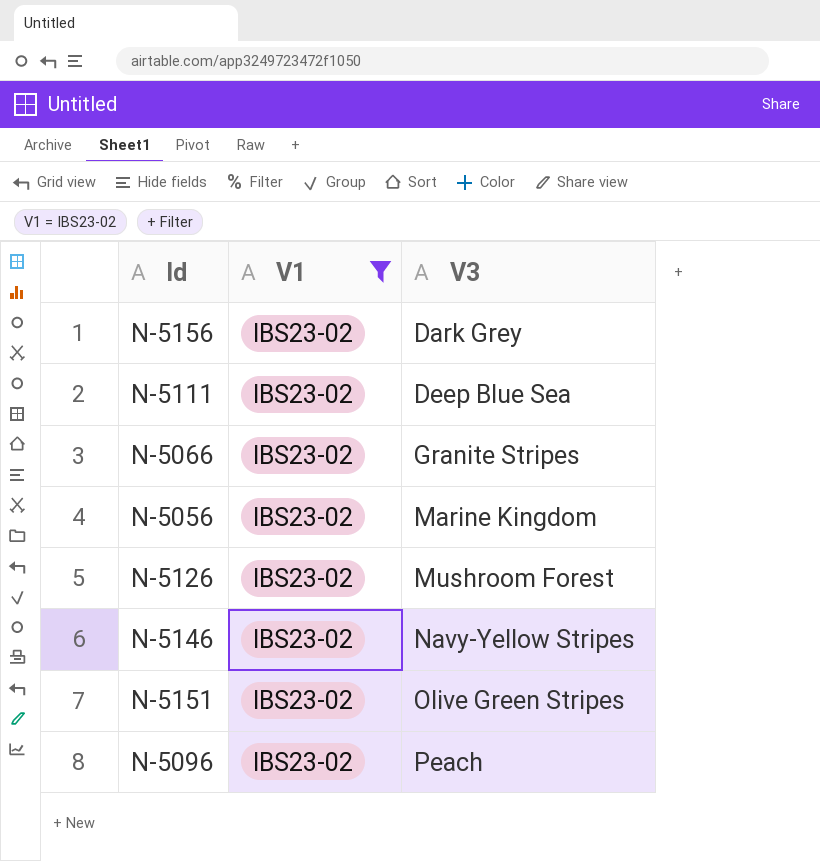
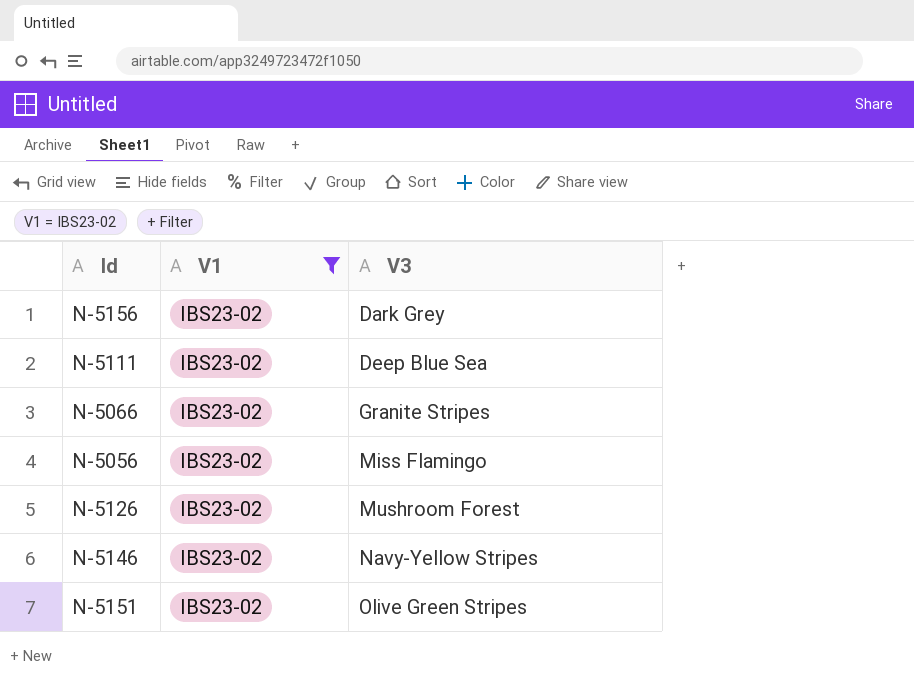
row N-5096: IBS23-02 | Peach -> none
N-5056 | V3: Marine Kingdom -> Miss Flamingo

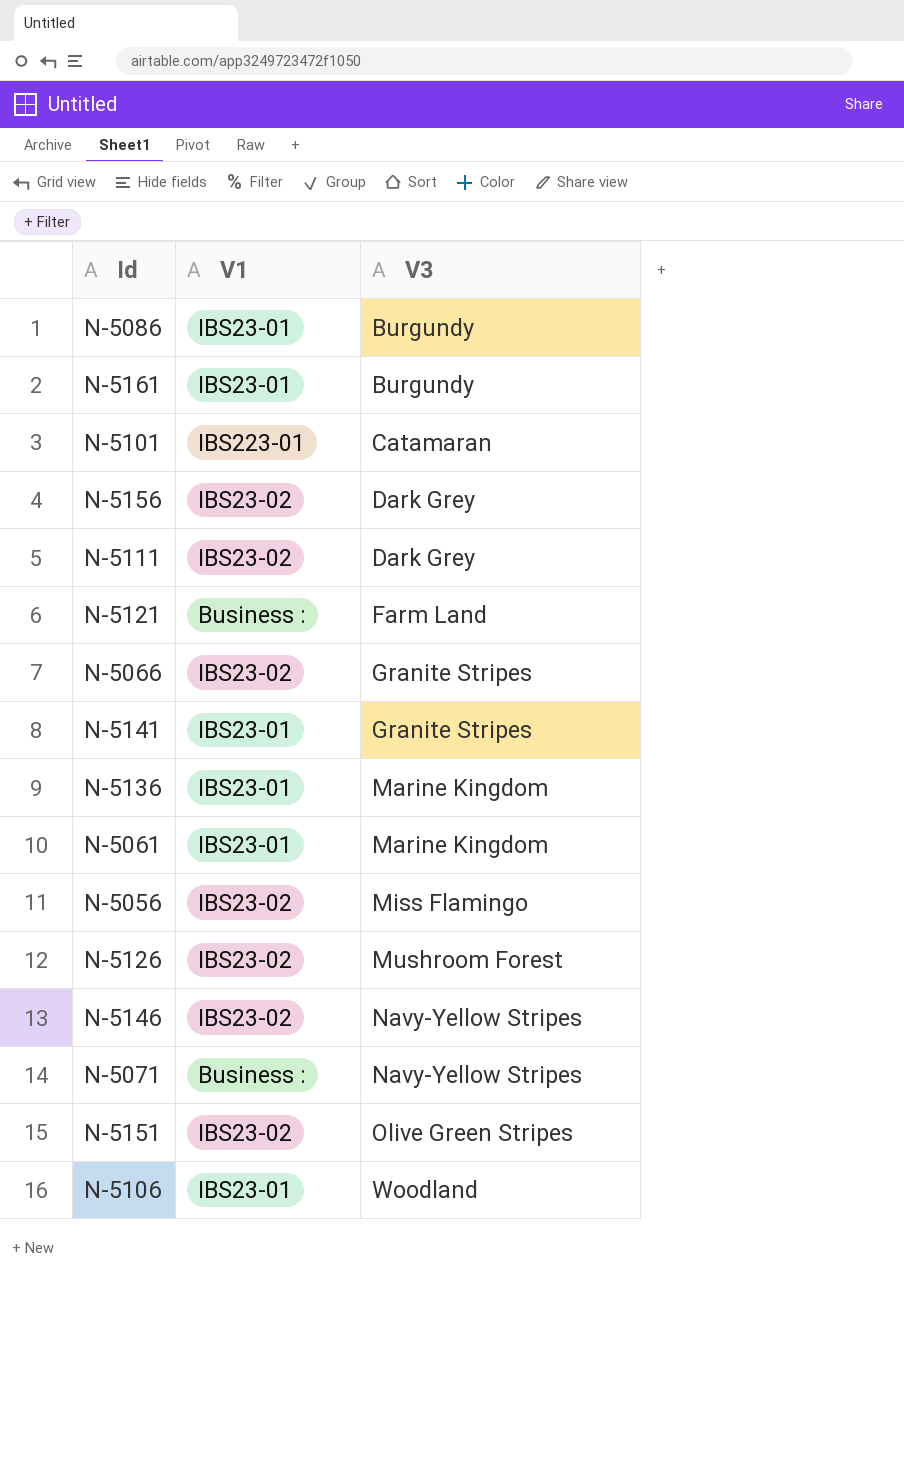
filter: V1 = IBS23-02 -> none
N-5111 | V3: Deep Blue Sea -> Dark Grey

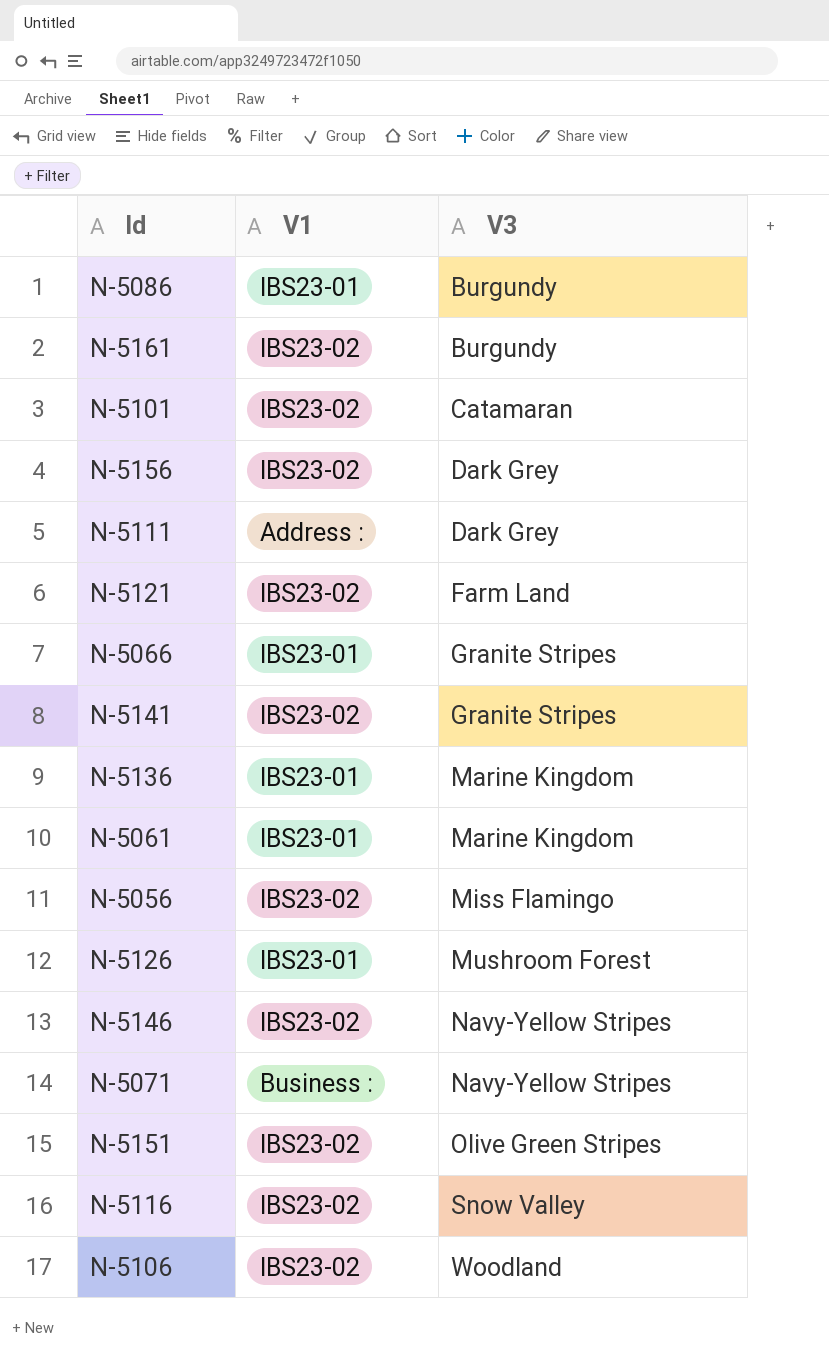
N-5161 | V1: IBS23-01 -> IBS23-02
N-5101 | V1: IBS223-01 -> IBS23-02
N-5111 | V1: IBS23-02 -> Address :
N-5121 | V1: Business : -> IBS23-02
N-5066 | V1: IBS23-02 -> IBS23-01
N-5141 | V1: IBS23-01 -> IBS23-02
N-5126 | V1: IBS23-02 -> IBS23-01
row N-5116: none -> IBS23-02 | Snow Valley
N-5106 | V1: IBS23-01 -> IBS23-02

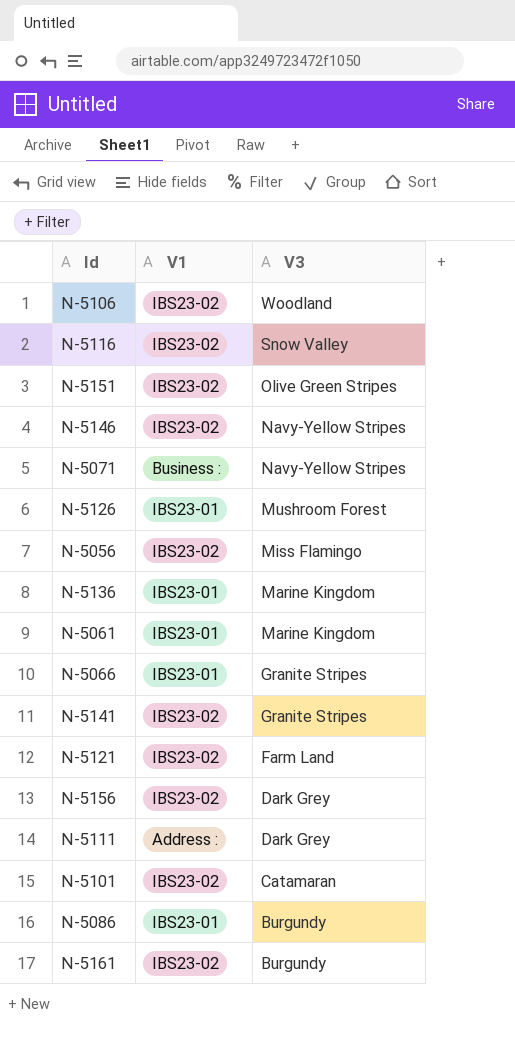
row order: V3 ascending -> V3 descending

